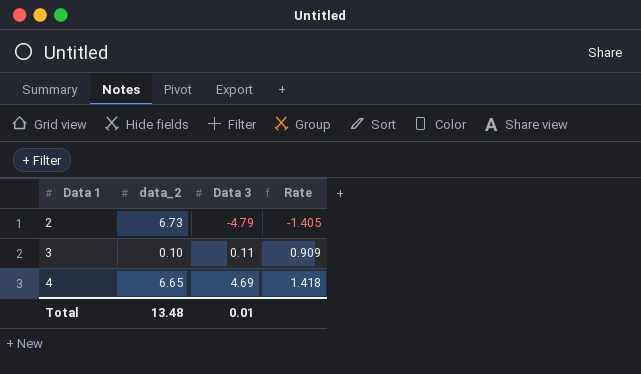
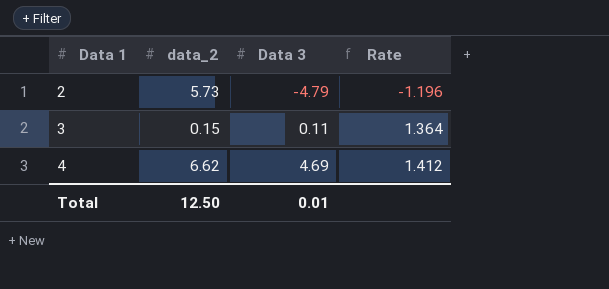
2 | data_2: 6.73 -> 5.73
2 | Rate: -1.405 -> -1.196
3 | data_2: 0.10 -> 0.15
3 | Rate: 0.909 -> 1.364
4 | data_2: 6.65 -> 6.62
4 | Rate: 1.418 -> 1.412
Total | data_2: 13.48 -> 12.50

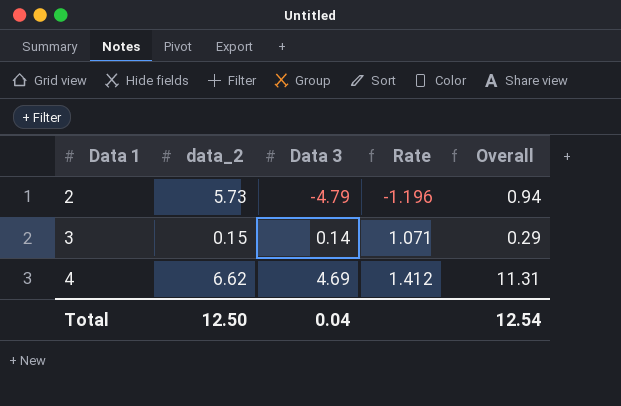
column Overall | formula: none -> [data_2] + [Data 3]
3 | Data 3: 0.11 -> 0.14
3 | Rate: 1.364 -> 1.071
Total | Data 3: 0.01 -> 0.04

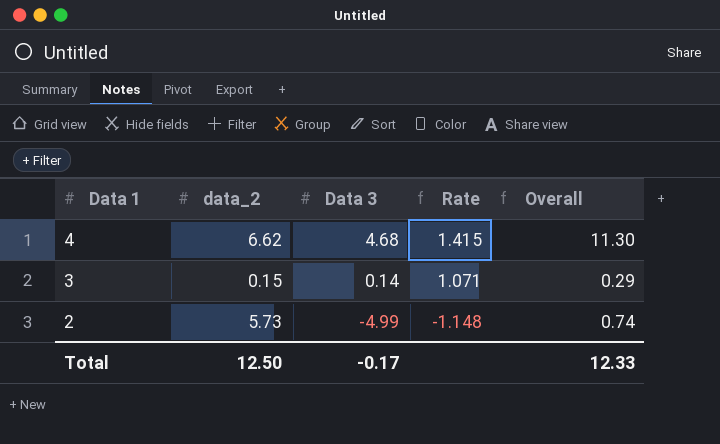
row order: Data 1 ascending -> Data 1 descending
4 | Data 3: 4.69 -> 4.68
4 | Rate: 1.412 -> 1.415
4 | Overall: 11.31 -> 11.30
2 | Data 3: -4.79 -> -4.99
2 | Rate: -1.196 -> -1.148
2 | Overall: 0.94 -> 0.74
Total | Data 3: 0.04 -> -0.17
Total | Overall: 12.54 -> 12.33

